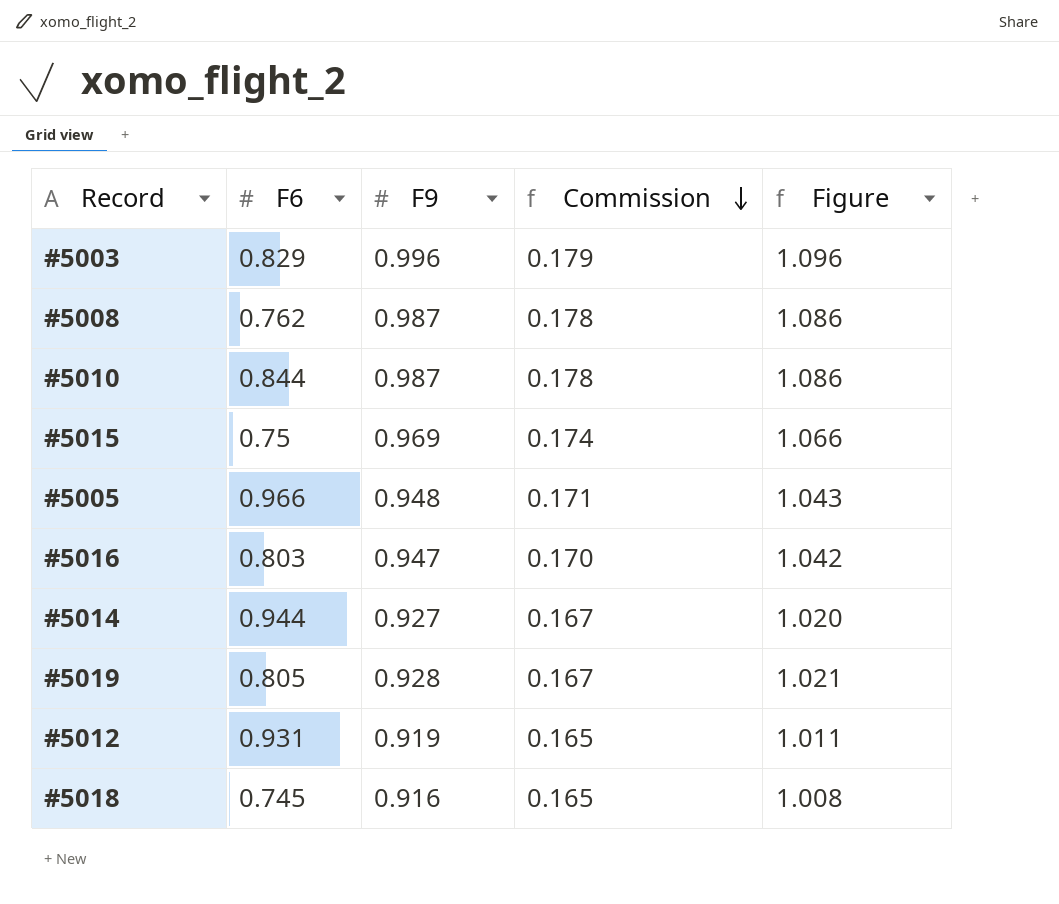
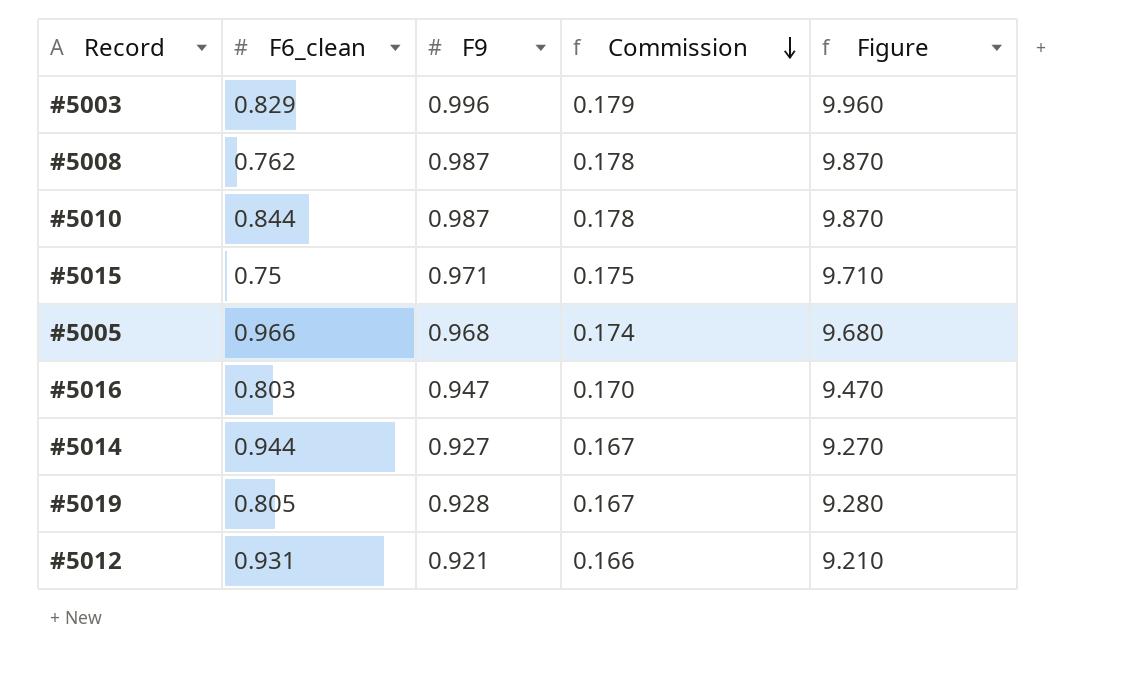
column name: F6 -> F6_clean
column Figure | formula: [F9] * 1.1 -> [F9] * 10
row #5018: 0.745 | 0.916 | 0.165 | 1.008 -> none
#5015 | F9: 0.969 -> 0.971
#5015 | Commission: 0.174 -> 0.175
#5005 | F9: 0.948 -> 0.968
#5005 | Commission: 0.171 -> 0.174
#5012 | F9: 0.919 -> 0.921
#5012 | Commission: 0.165 -> 0.166

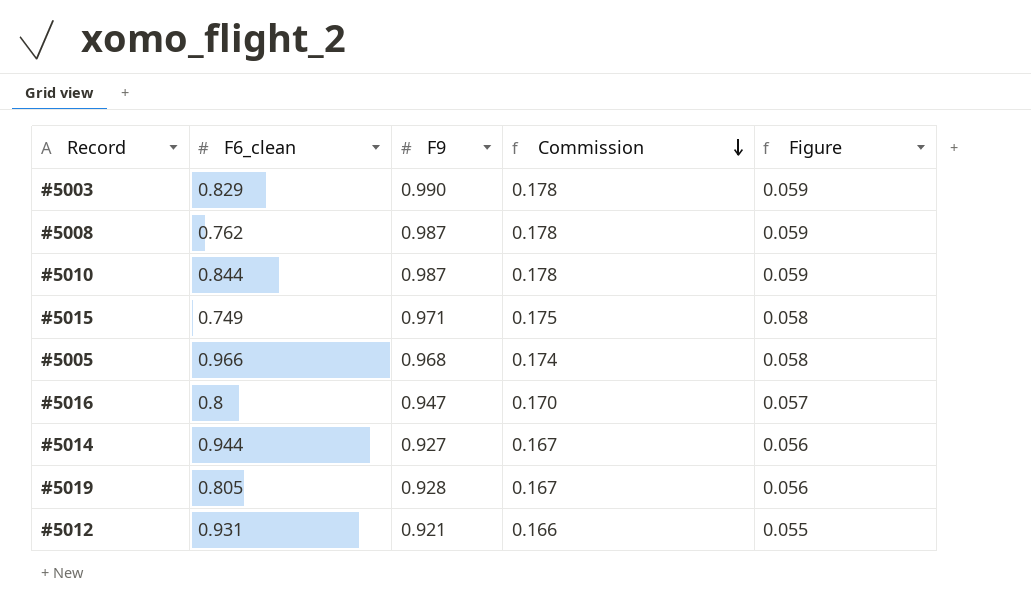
column Figure | formula: [F9] * 10 -> [F9] * 0.06
#5003 | F9: 0.996 -> 0.990
#5003 | Commission: 0.179 -> 0.178
#5015 | F6_clean: 0.75 -> 0.749
#5016 | F6_clean: 0.803 -> 0.8

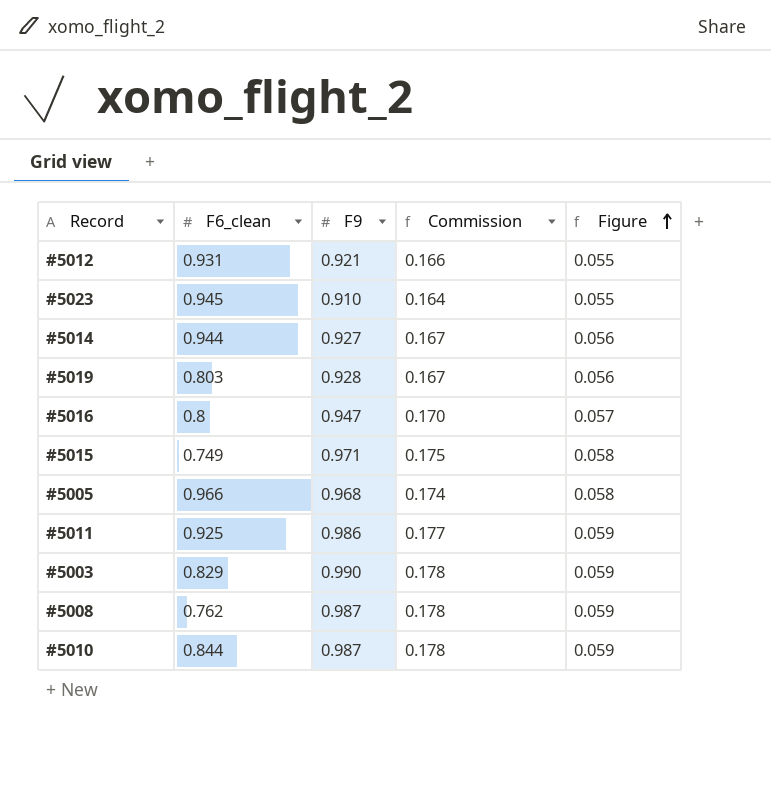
row order: Commission descending -> Figure ascending
row #5023: none -> 0.945 | 0.910 | 0.164 | 0.055
#5019 | F6_clean: 0.805 -> 0.803
row #5011: none -> 0.925 | 0.986 | 0.177 | 0.059

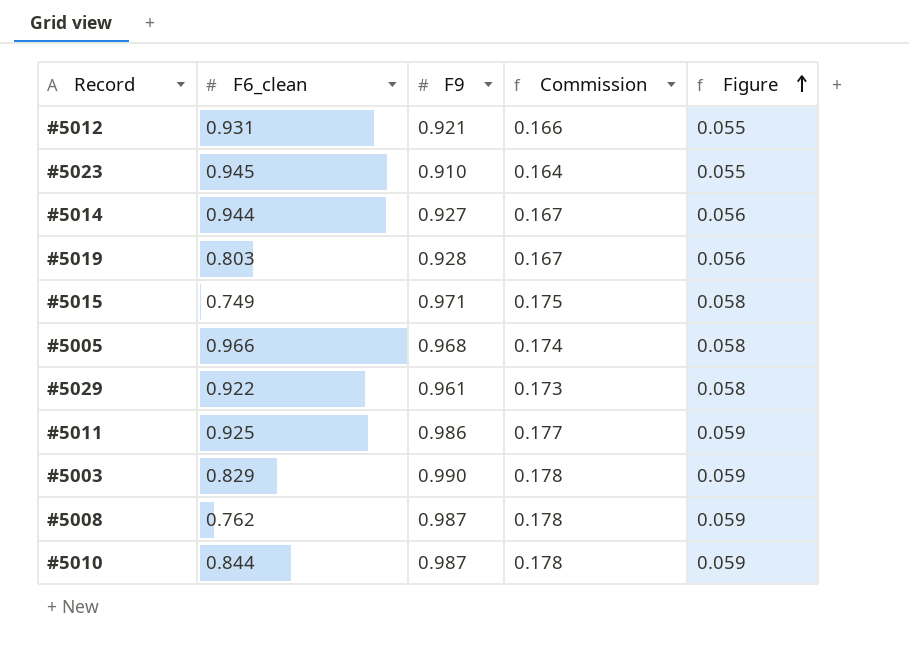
row #5016: 0.8 | 0.947 | 0.170 | 0.057 -> none
row #5029: none -> 0.922 | 0.961 | 0.173 | 0.058

